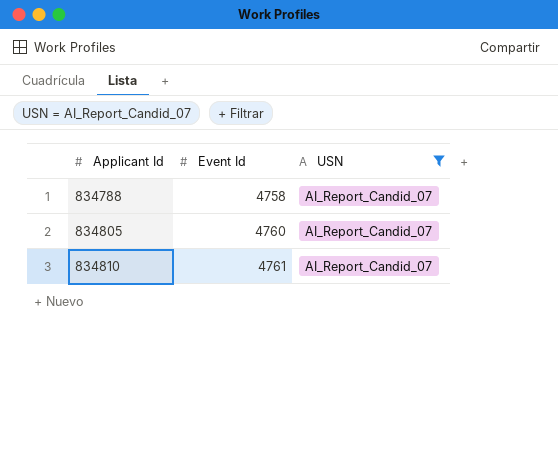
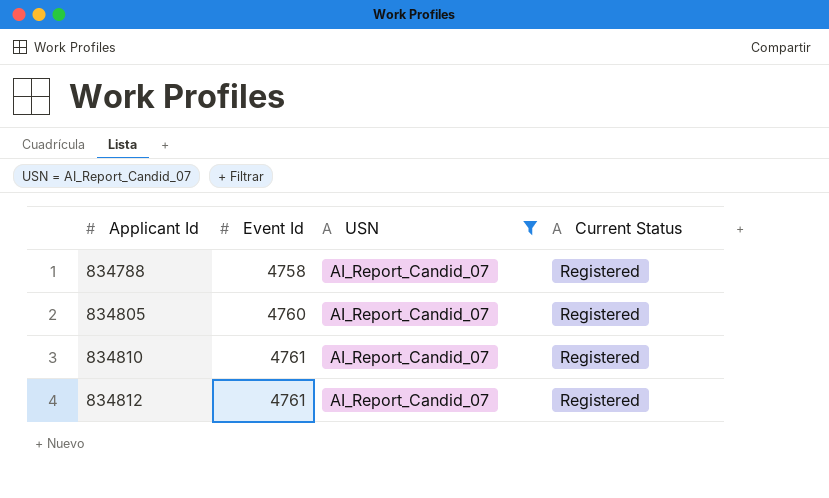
column Current Status | position: none -> 4
row 834812: none -> 4761 | AI_Report_Candid_07 | Registered

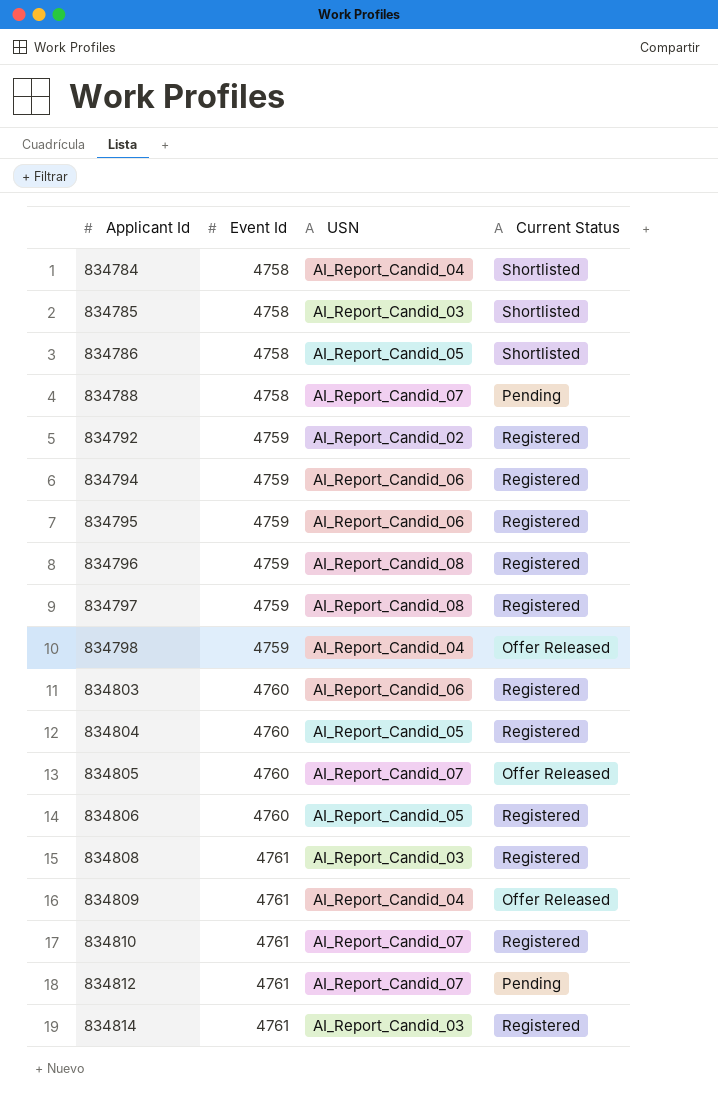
filter: USN = AI_Report_Candid_07 -> none
834788 | Current Status: Registered -> Pending
834805 | Current Status: Registered -> Offer Released
834812 | Current Status: Registered -> Pending

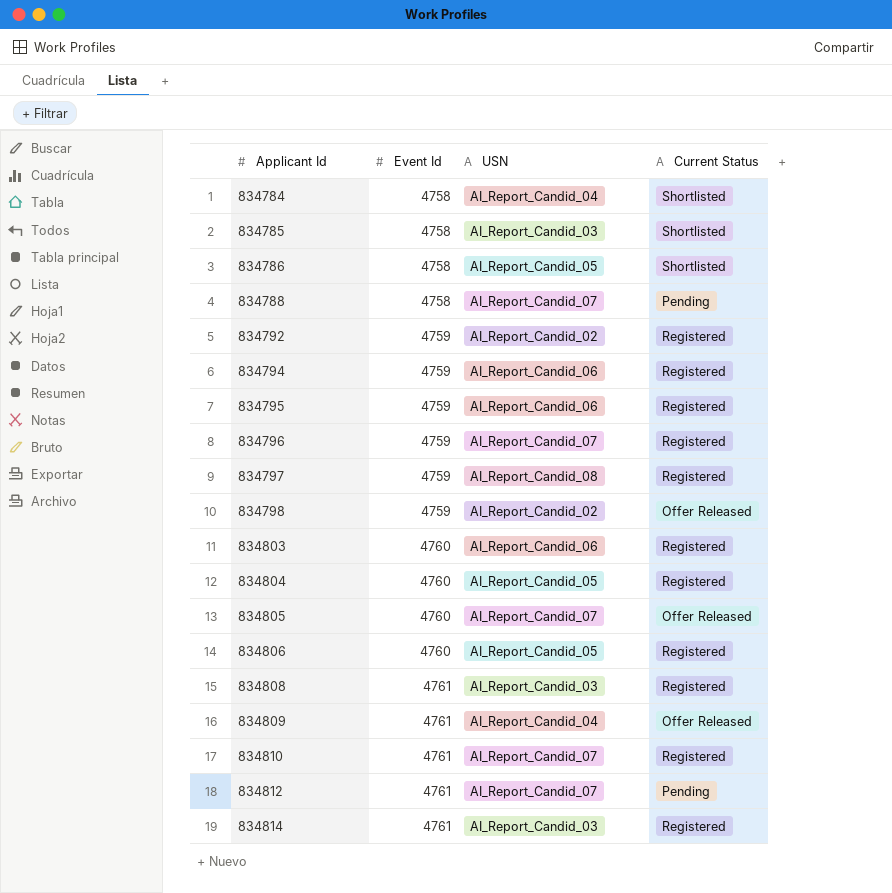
834796 | USN: AI_Report_Candid_08 -> AI_Report_Candid_07
834798 | USN: AI_Report_Candid_04 -> AI_Report_Candid_02

